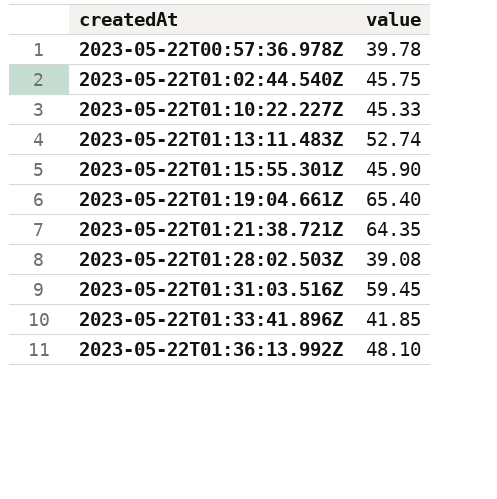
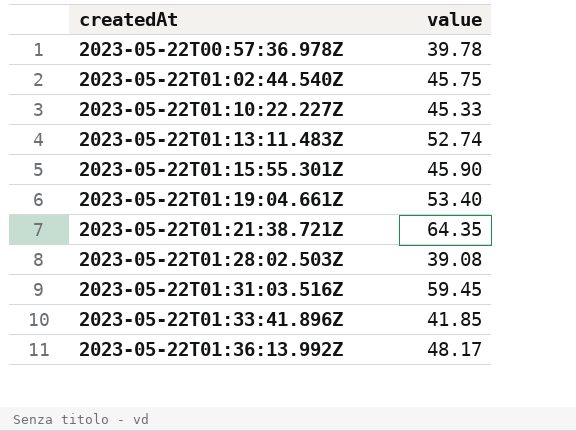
2023-05-22T01:19:04.661Z | value: 65.40 -> 53.40
2023-05-22T01:36:13.992Z | value: 48.10 -> 48.17

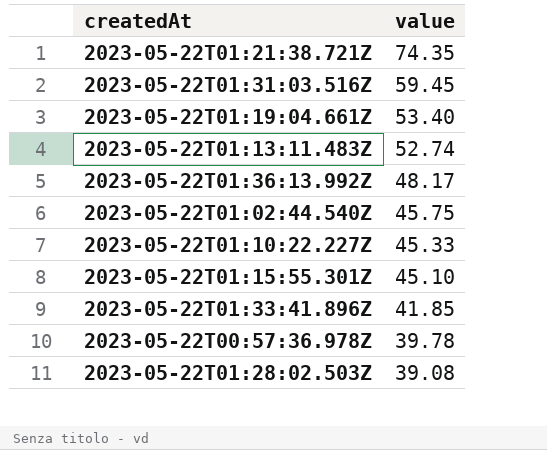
row order: createdAt ascending -> value descending
2023-05-22T01:21:38.721Z | value: 64.35 -> 74.35
2023-05-22T01:15:55.301Z | value: 45.90 -> 45.10

